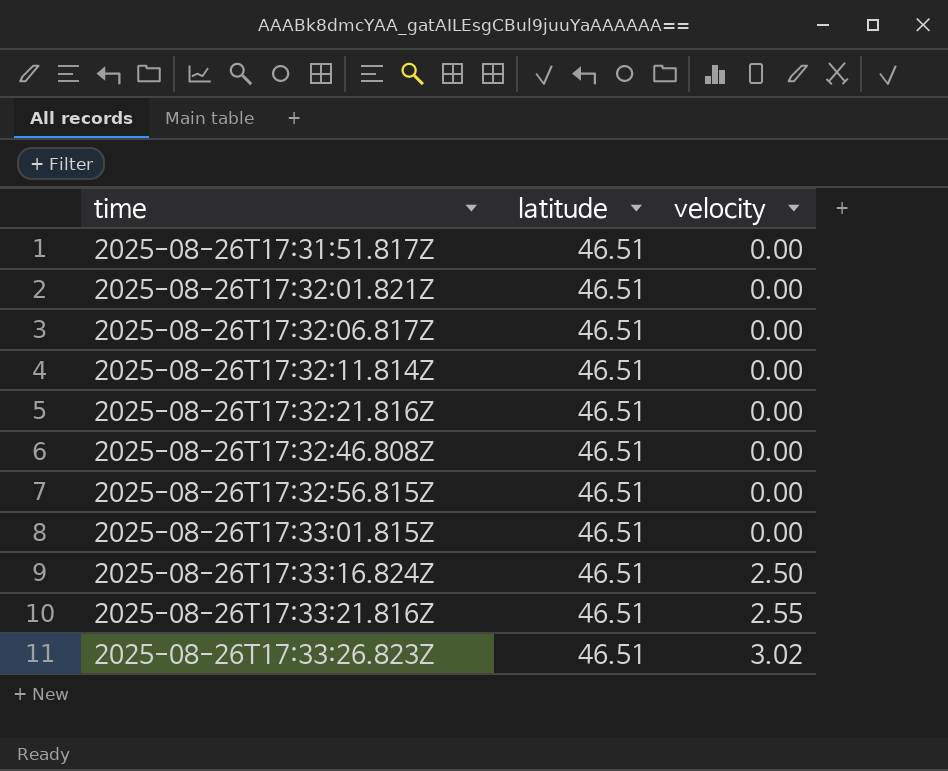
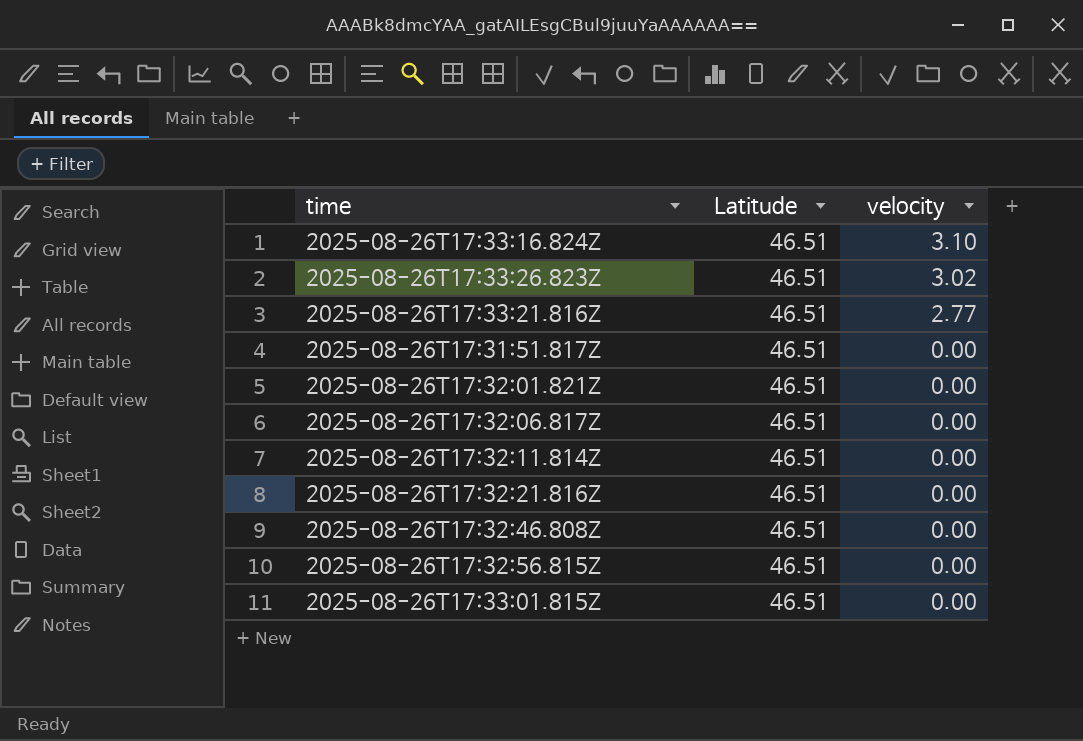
row order: time ascending -> velocity descending
column name: latitude -> Latitude
2025-08-26T17:33:16.824Z | velocity: 2.50 -> 3.10
2025-08-26T17:33:21.816Z | velocity: 2.55 -> 2.77

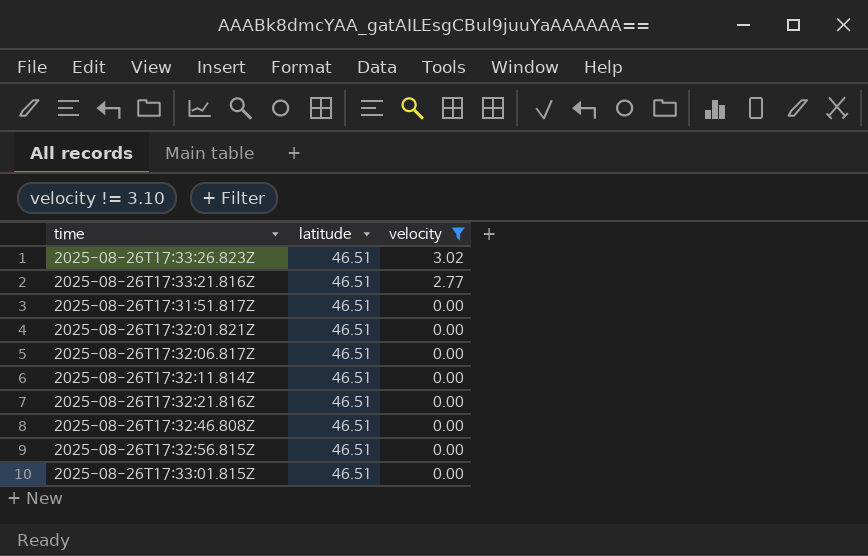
filter: none -> velocity != 3.10
column name: Latitude -> latitude

